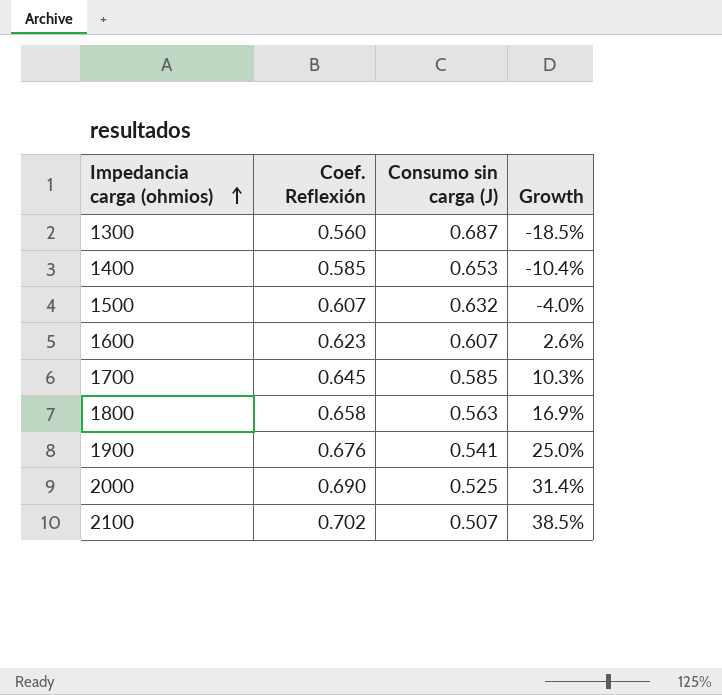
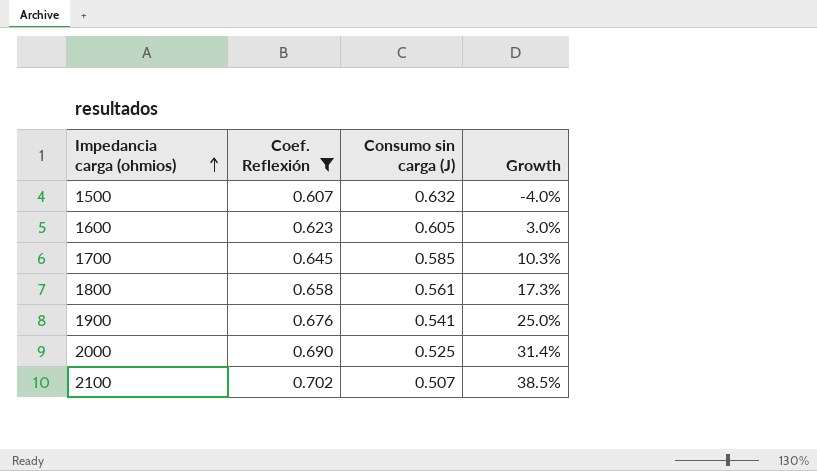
filter: none -> Coef. Reflexión >= 0.607
1600 | Consumo sin carga (J): 0.607 -> 0.605
1600 | Growth: 2.6% -> 3.0%
1800 | Consumo sin carga (J): 0.563 -> 0.561
1800 | Growth: 16.9% -> 17.3%

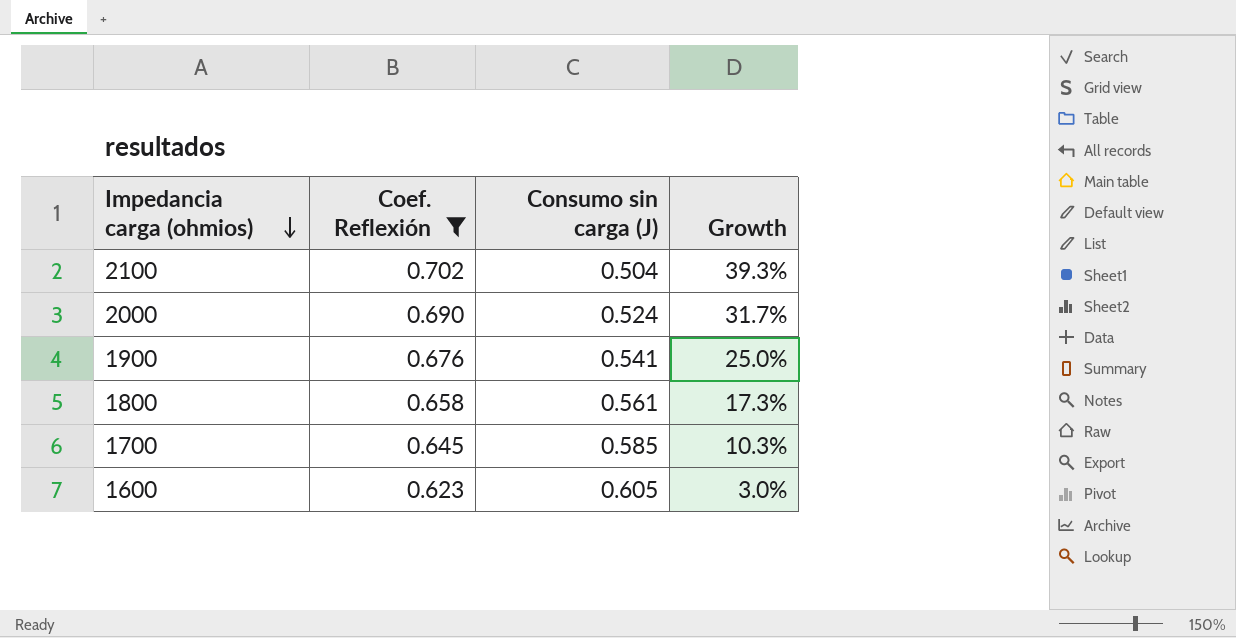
row order: Impedancia carga (ohmios) ascending -> Impedancia carga (ohmios) descending
row 1500: 0.607 | 0.632 | -4.0% -> none
2100 | Consumo sin carga (J): 0.507 -> 0.504
2100 | Growth: 38.5% -> 39.3%
2000 | Consumo sin carga (J): 0.525 -> 0.524
2000 | Growth: 31.4% -> 31.7%

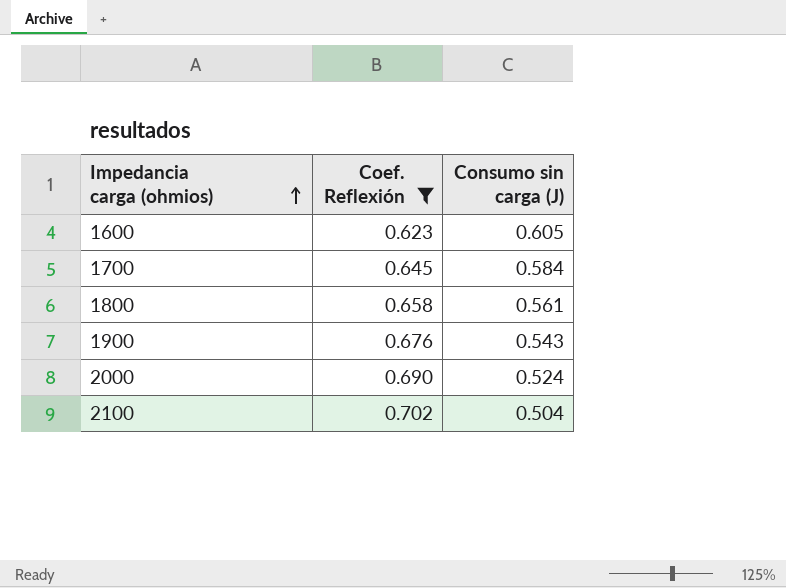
row order: Impedancia carga (ohmios) descending -> Impedancia carga (ohmios) ascending
column Growth | formula: ([Coef. Reflexión] - [Consumo sin carga (J)]) / [Consumo sin carga (J)] -> none
1700 | Consumo sin carga (J): 0.585 -> 0.584
1900 | Consumo sin carga (J): 0.541 -> 0.543

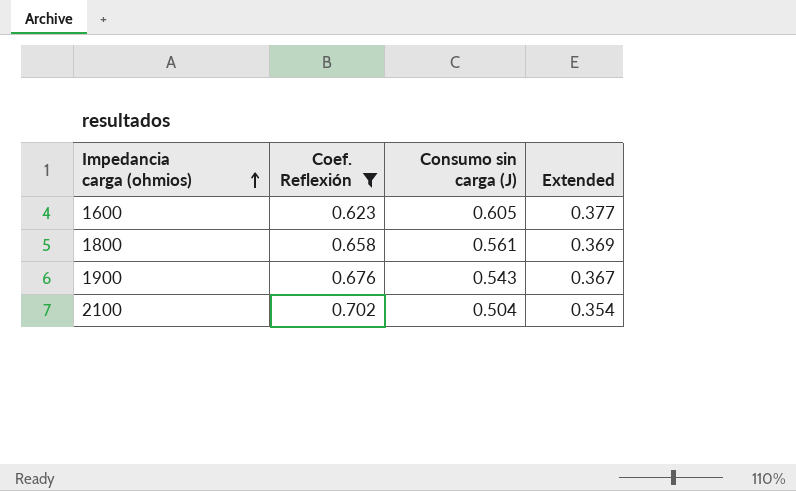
column Extended | formula: none -> [Coef. Reflexión] * [Consumo sin carga (J)]
row 1700: 0.645 | 0.584 -> none
row 2000: 0.690 | 0.524 -> none

